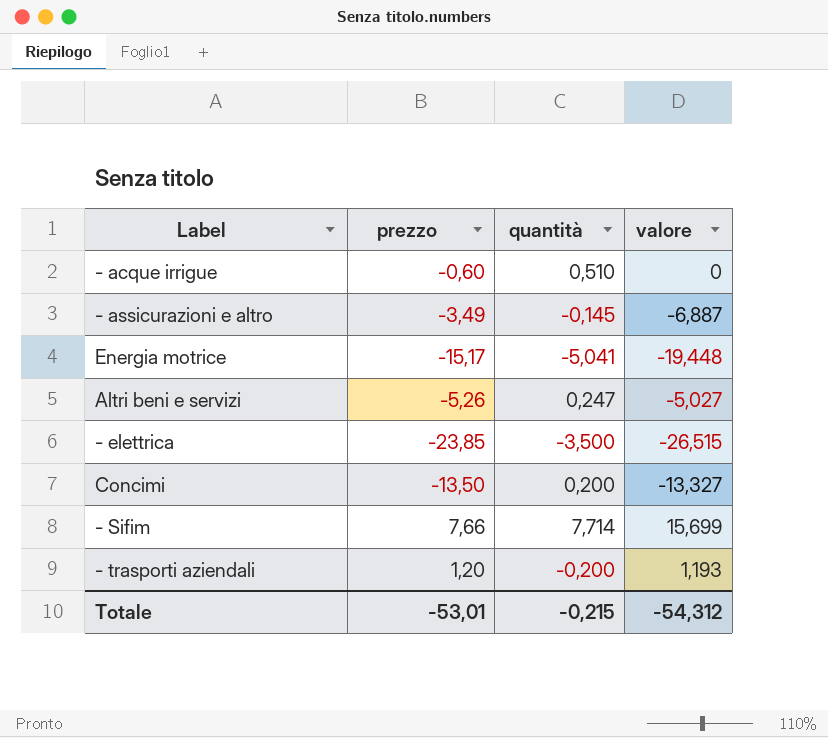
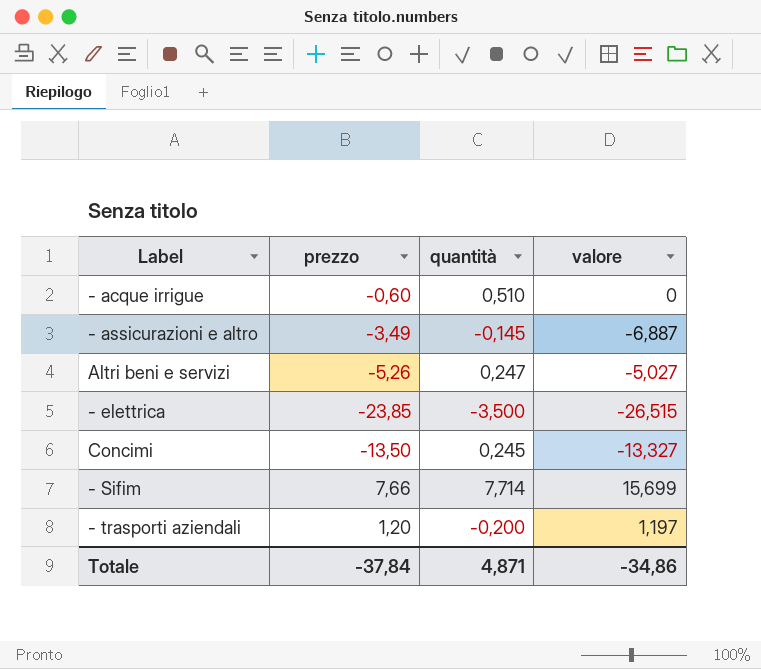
row Energia motrice: -15,17 | -5,041 | -19,448 -> none
Concimi | quantità: 0,200 -> 0,245
- trasporti aziendali | valore: 1,193 -> 1,197
Totale | prezzo: -53,01 -> -37,84
Totale | quantità: -0,215 -> 4,871
Totale | valore: -54,312 -> -34,86

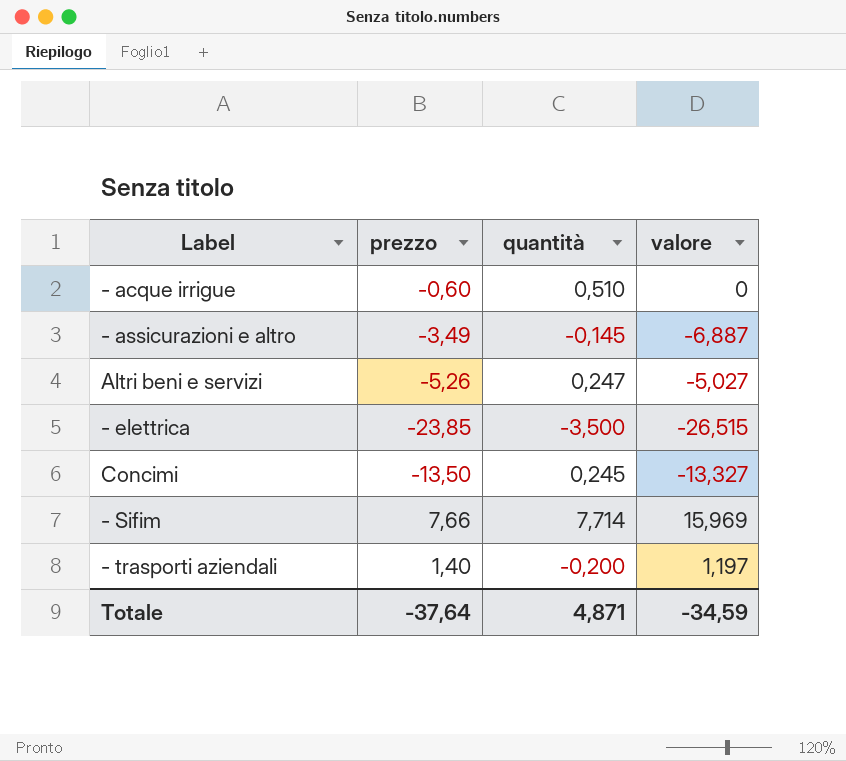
- Sifim | valore: 15,699 -> 15,969
- trasporti aziendali | prezzo: 1,20 -> 1,40
Totale | prezzo: -37,84 -> -37,64
Totale | valore: -34,86 -> -34,59

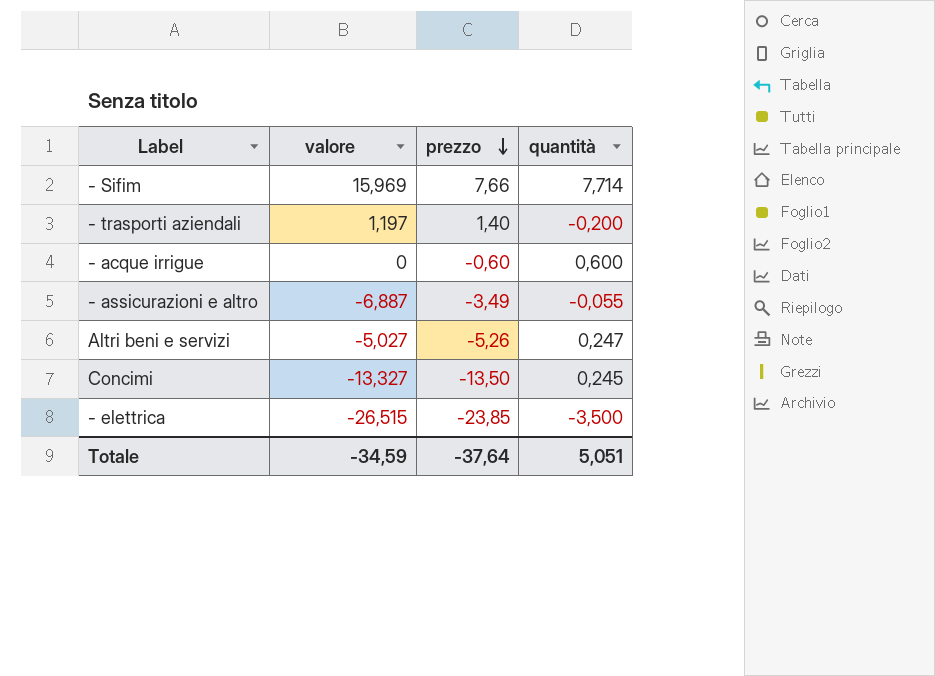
row order: none -> prezzo descending
column valore | position: 4 -> 2
- acque irrigue | quantità: 0,510 -> 0,600
- assicurazioni e altro | quantità: -0,145 -> -0,055
Totale | quantità: 4,871 -> 5,051

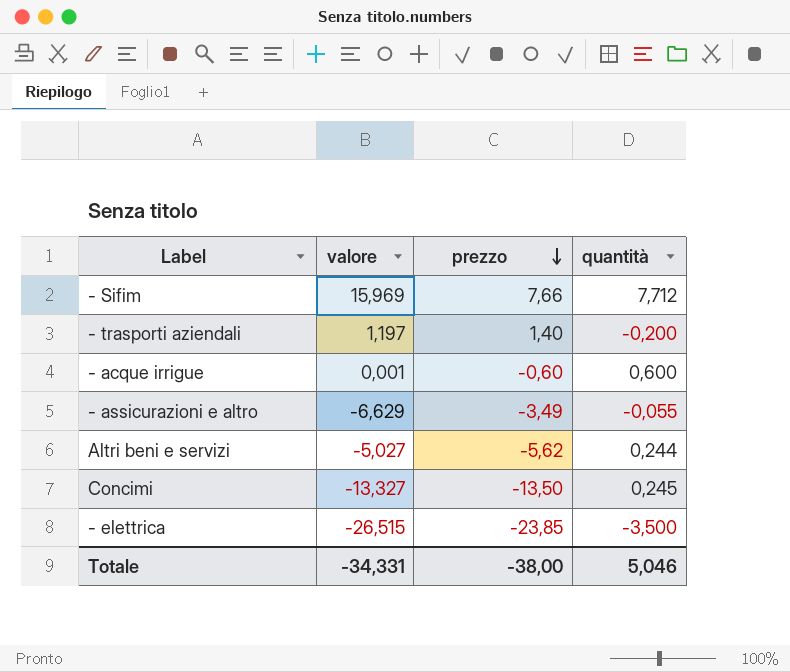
- Sifim | quantità: 7,714 -> 7,712
- acque irrigue | valore: 0 -> 0,001
- assicurazioni e altro | valore: -6,887 -> -6,629
Altri beni e servizi | prezzo: -5,26 -> -5,62
Altri beni e servizi | quantità: 0,247 -> 0,244
Totale | valore: -34,59 -> -34,331
Totale | prezzo: -37,64 -> -38,00
Totale | quantità: 5,051 -> 5,046

